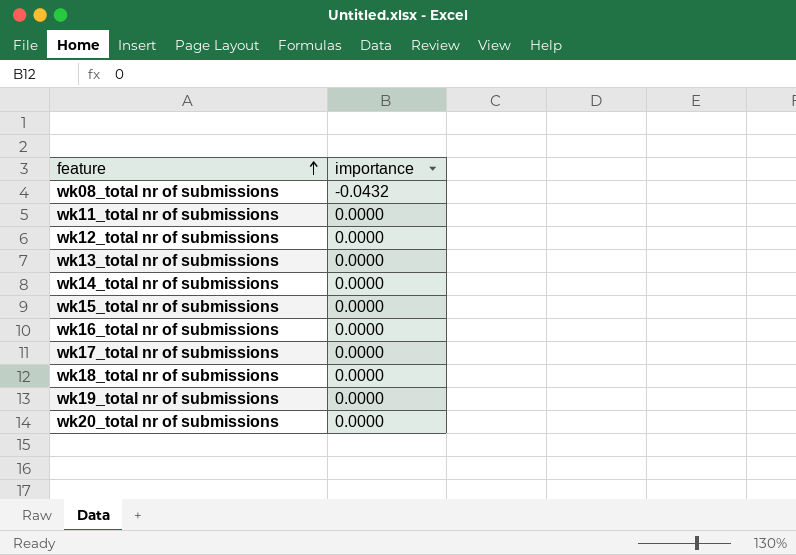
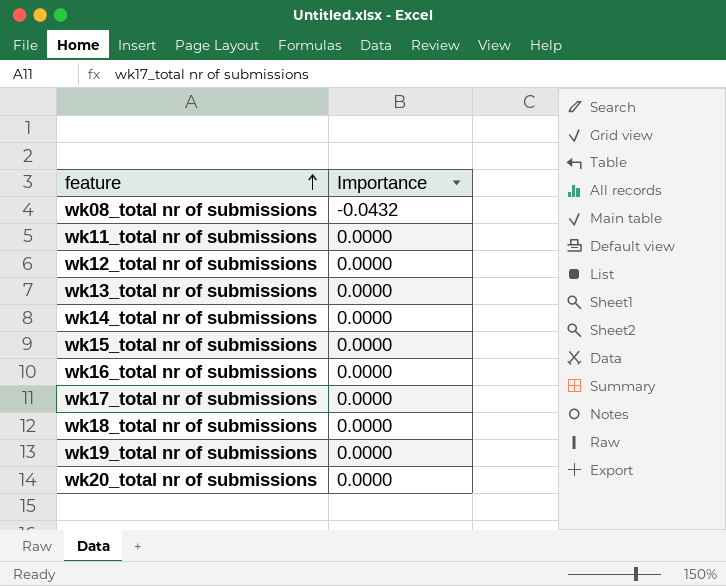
column name: importance -> Importance

